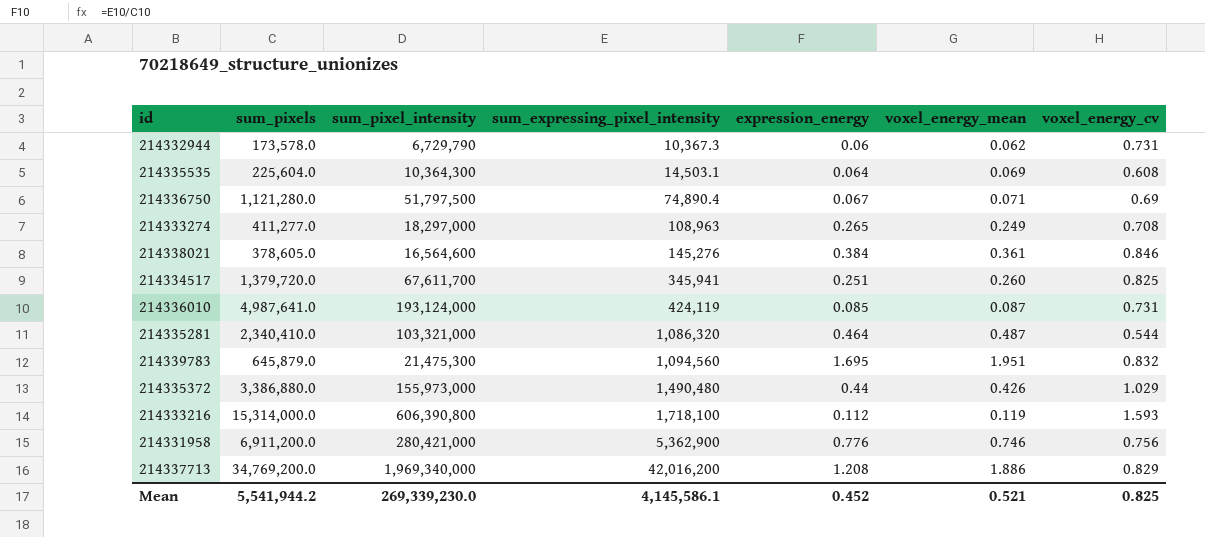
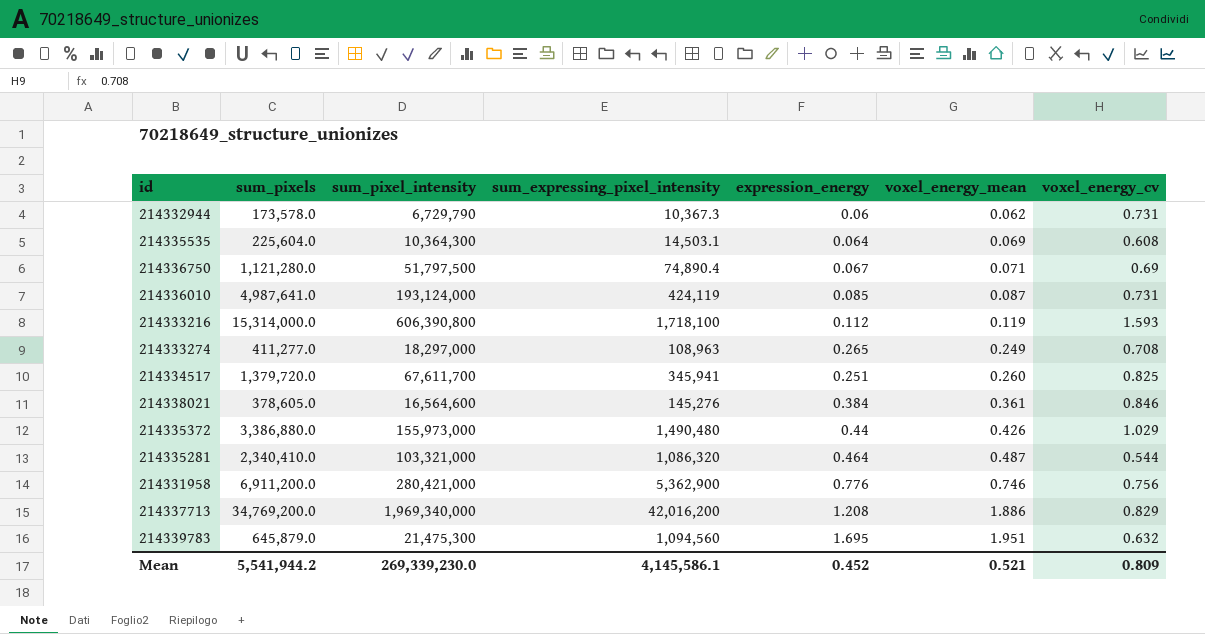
row order: sum_expressing_pixel_intensity ascending -> voxel_energy_mean ascending
214339783 | voxel_energy_cv: 0.832 -> 0.632
Mean | voxel_energy_cv: 0.825 -> 0.809

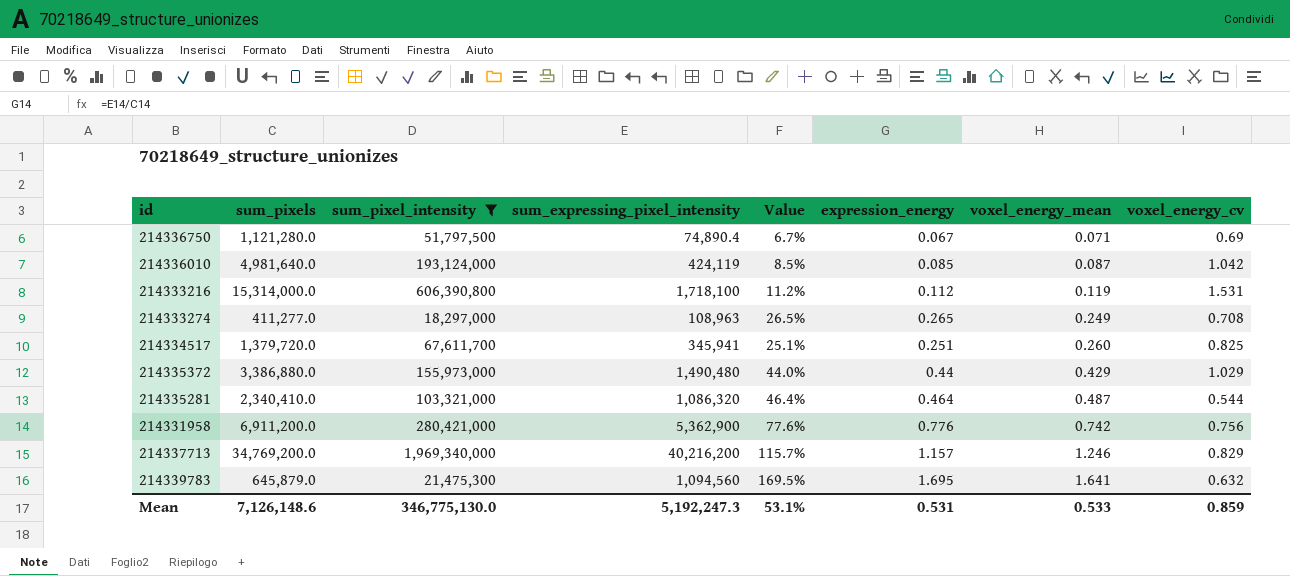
filter: none -> sum_pixel_intensity >= 18,297,000
column Value | formula: none -> [sum_expressing_pixel_intensity] / [sum_pixels]
214336010 | sum_pixels: 4,987,641.0 -> 4,981,640.0
214336010 | voxel_energy_cv: 0.731 -> 1.042
214333216 | voxel_energy_cv: 1.593 -> 1.531
214335372 | voxel_energy_mean: 0.426 -> 0.429
214331958 | voxel_energy_mean: 0.746 -> 0.742
214337713 | sum_expressing_pixel_intensity: 42,016,200 -> 40,216,200
214337713 | expression_energy: 1.208 -> 1.157
214337713 | voxel_energy_mean: 1.886 -> 1.246
214339783 | voxel_energy_mean: 1.951 -> 1.641
Mean | sum_pixels: 5,541,944.2 -> 7,126,148.6
Mean | sum_pixel_intensity: 269,339,230.0 -> 346,775,130.0
Mean | sum_expressing_pixel_intensity: 4,145,586.1 -> 5,192,247.3
Mean | expression_energy: 0.452 -> 0.531
Mean | voxel_energy_mean: 0.521 -> 0.533
Mean | voxel_energy_cv: 0.809 -> 0.859

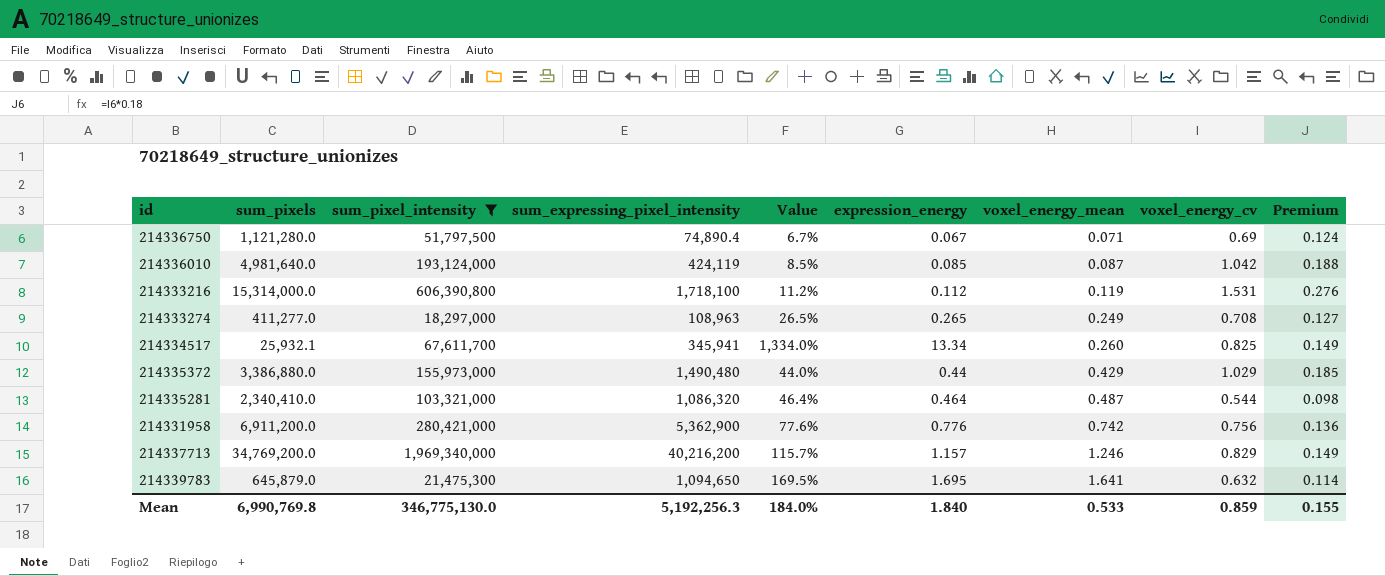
column Premium | formula: none -> [voxel_energy_cv] * 0.18
214334517 | sum_pixels: 1,379,720.0 -> 25,932.1
214334517 | Value: 25.1% -> 1,334.0%
214334517 | expression_energy: 0.251 -> 13.34
214339783 | sum_expressing_pixel_intensity: 1,094,560 -> 1,094,650
Mean | sum_pixels: 7,126,148.6 -> 6,990,769.8
Mean | sum_expressing_pixel_intensity: 5,192,247.3 -> 5,192,256.3
Mean | Value: 53.1% -> 184.0%
Mean | expression_energy: 0.531 -> 1.840

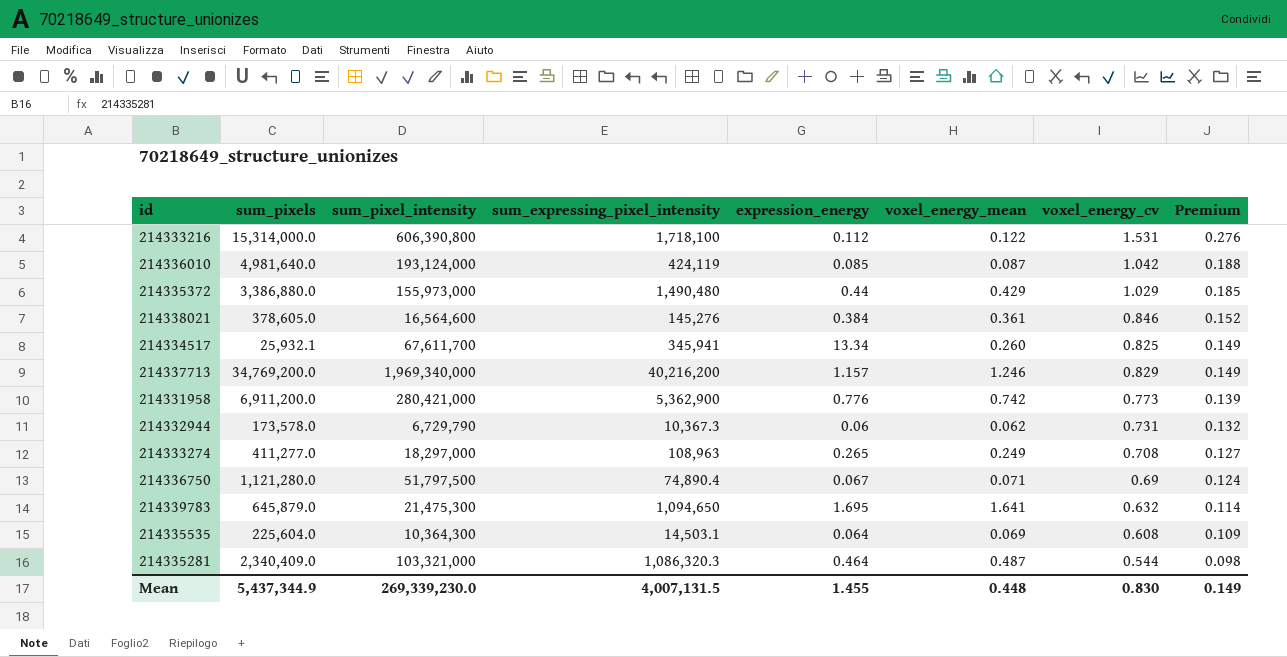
filter: sum_pixel_intensity >= 18,297,000 -> none
row order: voxel_energy_mean ascending -> Premium descending
column Value | formula: [sum_expressing_pixel_intensity] / [sum_pixels] -> none
214333216 | voxel_energy_mean: 0.119 -> 0.122
214331958 | voxel_energy_cv: 0.756 -> 0.773
214331958 | Premium: 0.136 -> 0.139
214335281 | sum_pixels: 2,340,410.0 -> 2,340,409.0
214335281 | sum_expressing_pixel_intensity: 1,086,320 -> 1,086,320.3
Mean | sum_pixels: 6,990,769.8 -> 5,437,344.9
Mean | sum_pixel_intensity: 346,775,130.0 -> 269,339,230.0
Mean | sum_expressing_pixel_intensity: 5,192,256.3 -> 4,007,131.5
Mean | expression_energy: 1.840 -> 1.455
Mean | voxel_energy_mean: 0.533 -> 0.448
Mean | voxel_energy_cv: 0.859 -> 0.830
Mean | Premium: 0.155 -> 0.149

